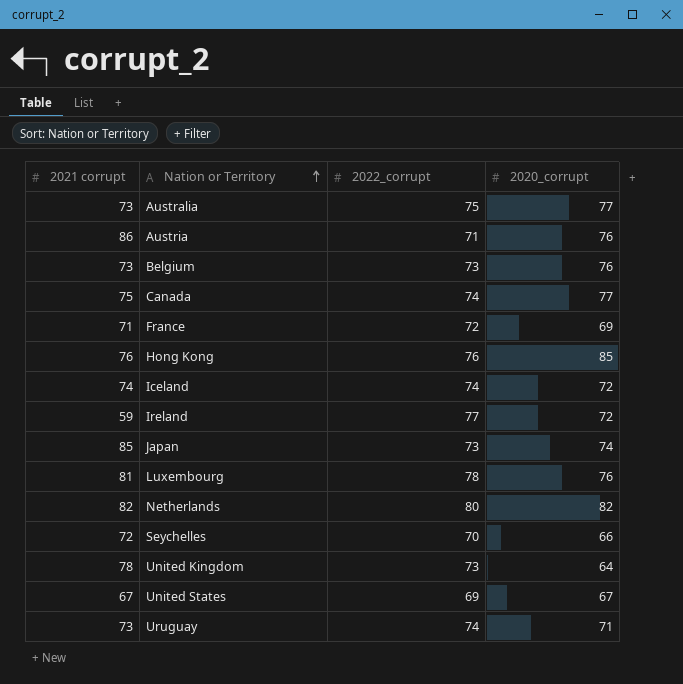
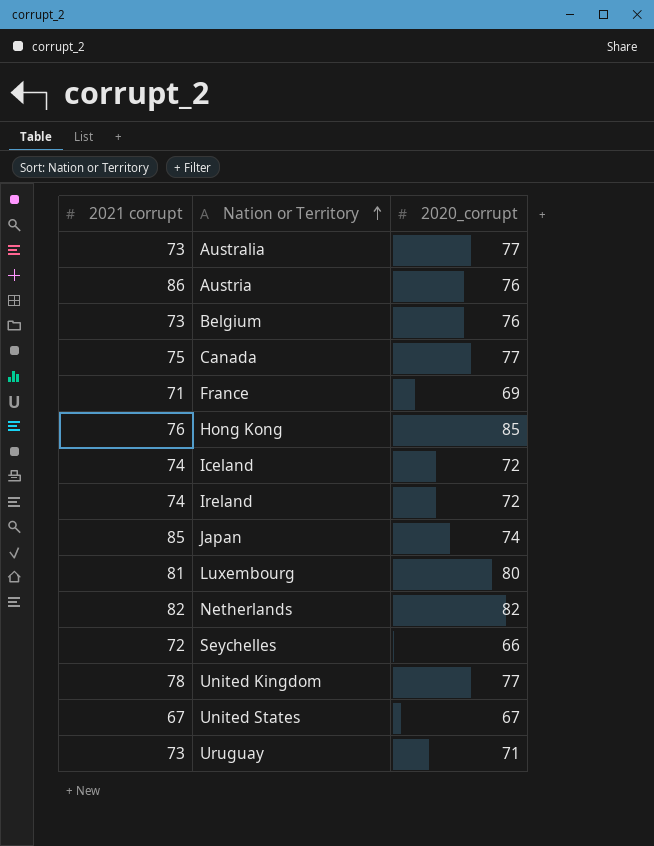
column 2022_corrupt | position: 3 -> none
Ireland | 2021 corrupt: 59 -> 74
Luxembourg | 2020_corrupt: 76 -> 80
United Kingdom | 2020_corrupt: 64 -> 77

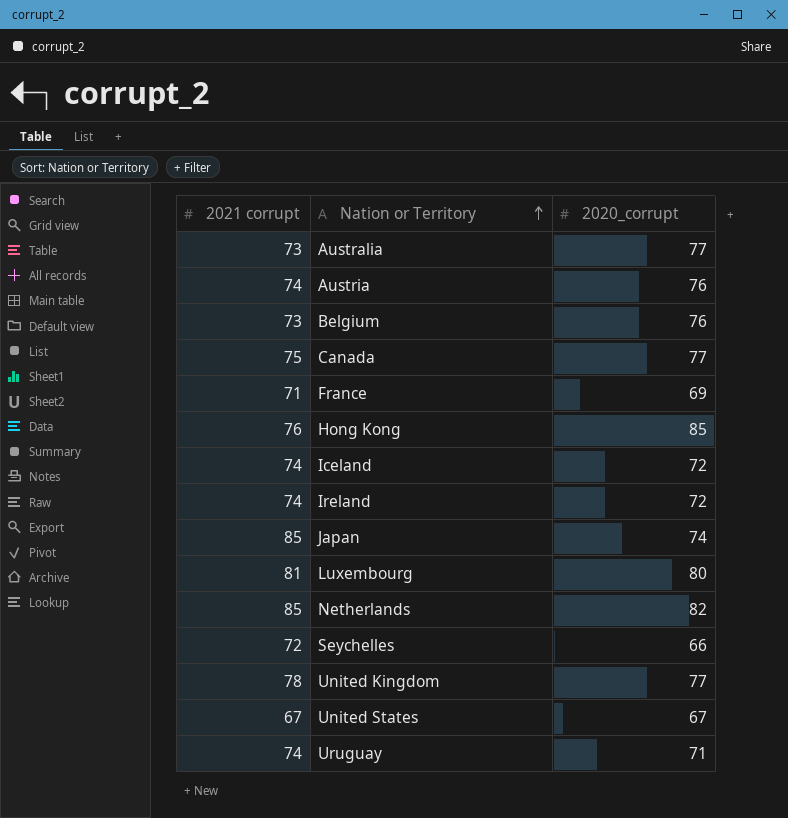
Austria | 2021 corrupt: 86 -> 74
Netherlands | 2021 corrupt: 82 -> 85
Uruguay | 2021 corrupt: 73 -> 74

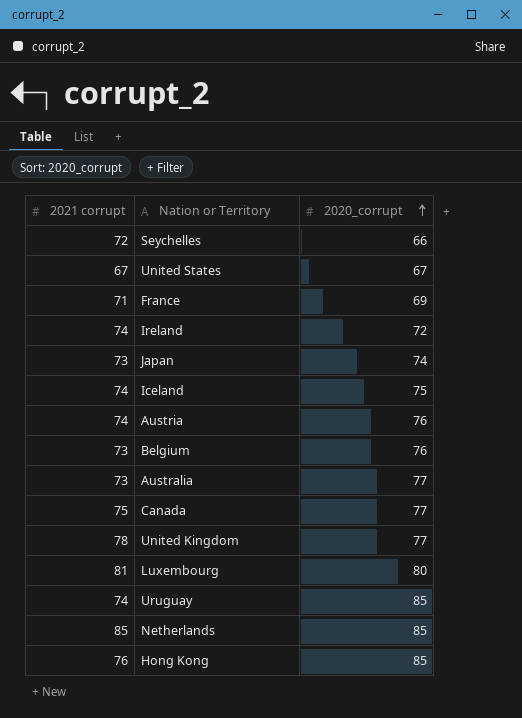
row order: Nation or Territory ascending -> 2020_corrupt ascending
Japan | 2021 corrupt: 85 -> 73
Iceland | 2020_corrupt: 72 -> 75
Uruguay | 2020_corrupt: 71 -> 85
Netherlands | 2020_corrupt: 82 -> 85

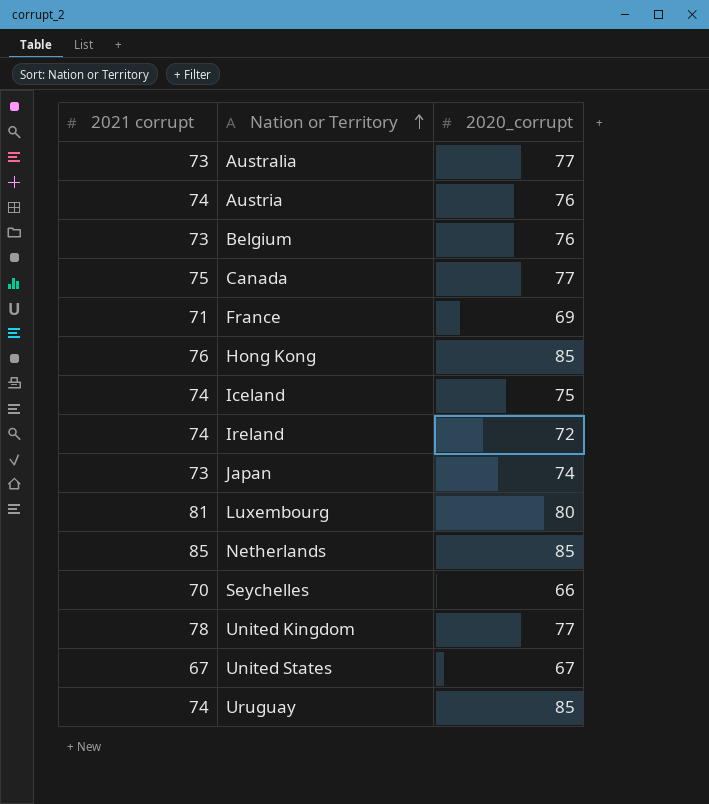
row order: 2020_corrupt ascending -> Nation or Territory ascending
Seychelles | 2021 corrupt: 72 -> 70

